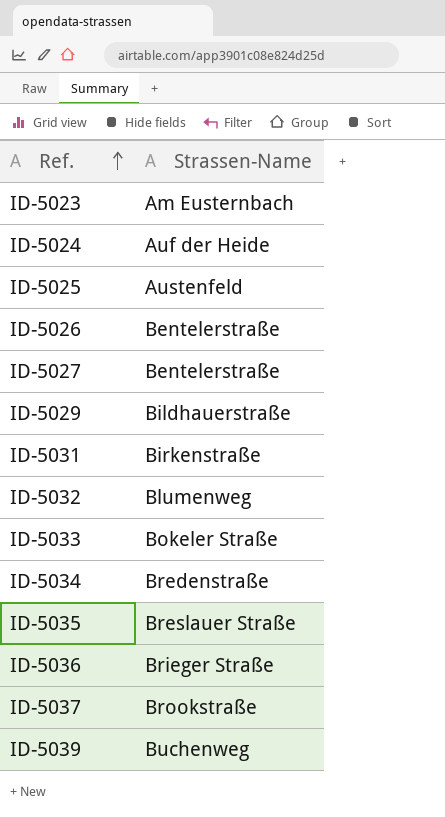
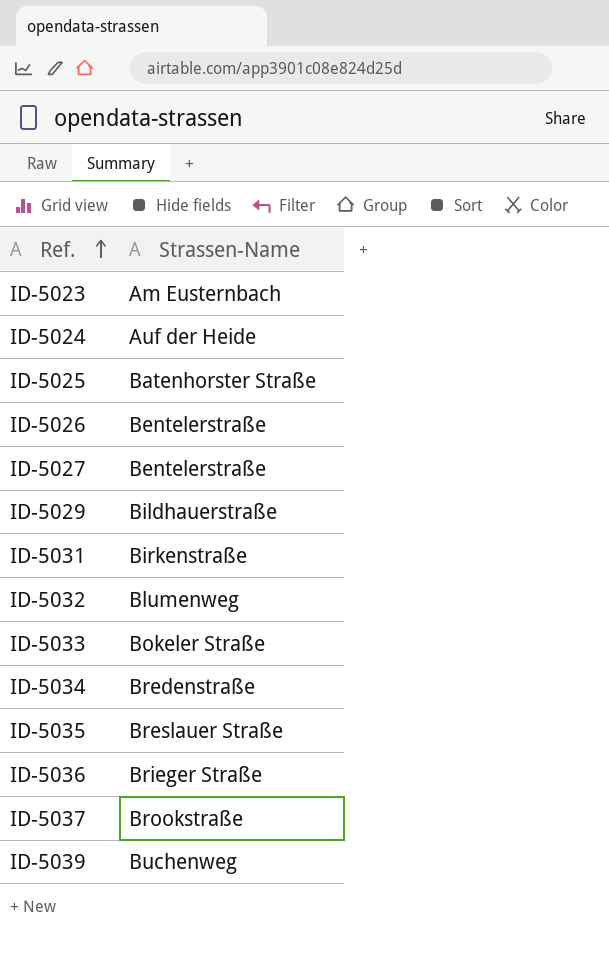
ID-5025 | Strassen-Name: Austenfeld -> Batenhorster Straße

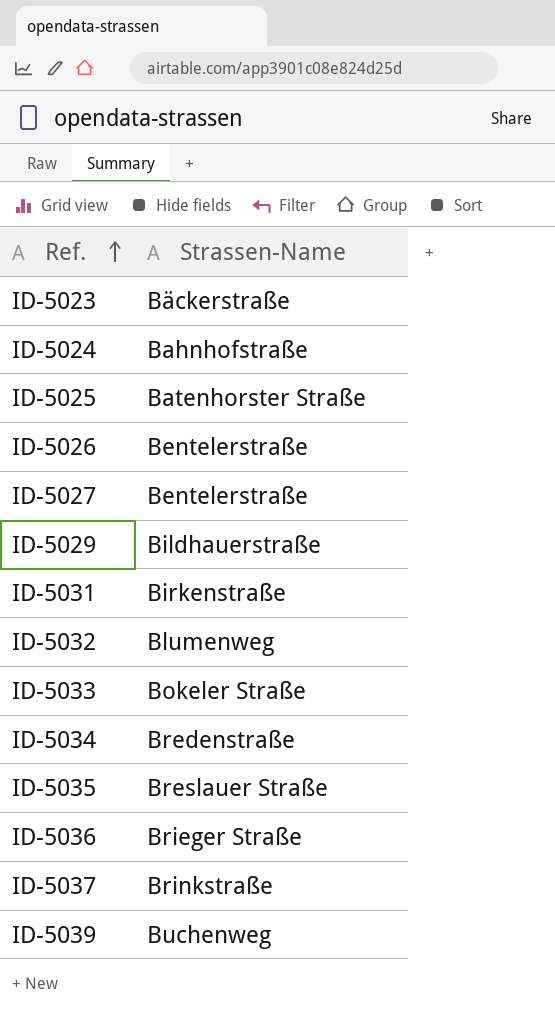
ID-5023 | Strassen-Name: Am Eusternbach -> Bäckerstraße
ID-5024 | Strassen-Name: Auf der Heide -> Bahnhofstraße
ID-5037 | Strassen-Name: Brookstraße -> Brinkstraße

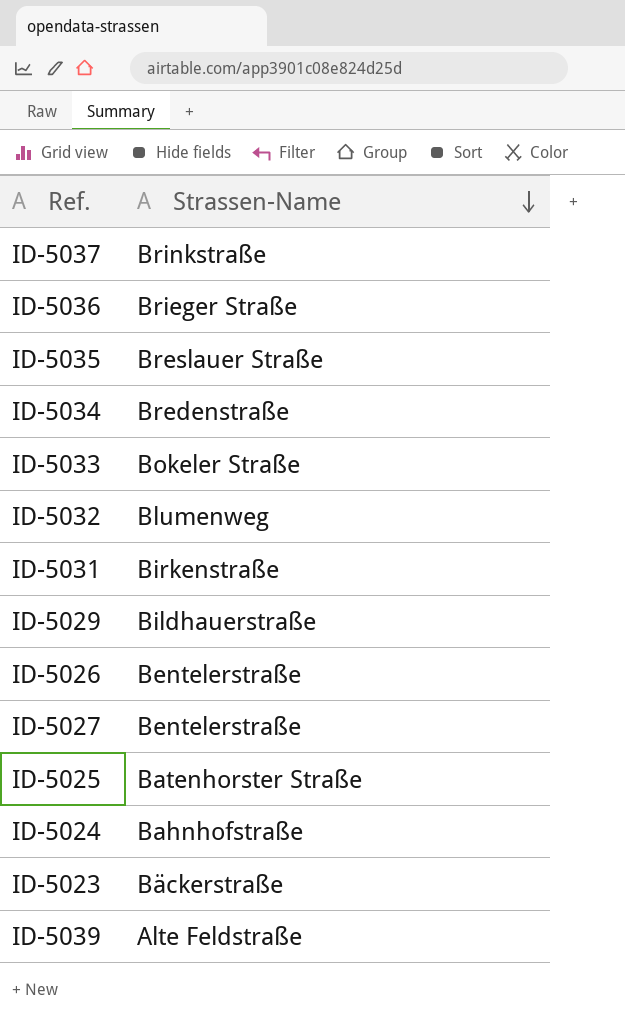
row order: Ref. ascending -> Strassen-Name descending
ID-5039 | Strassen-Name: Buchenweg -> Alte Feldstraße

